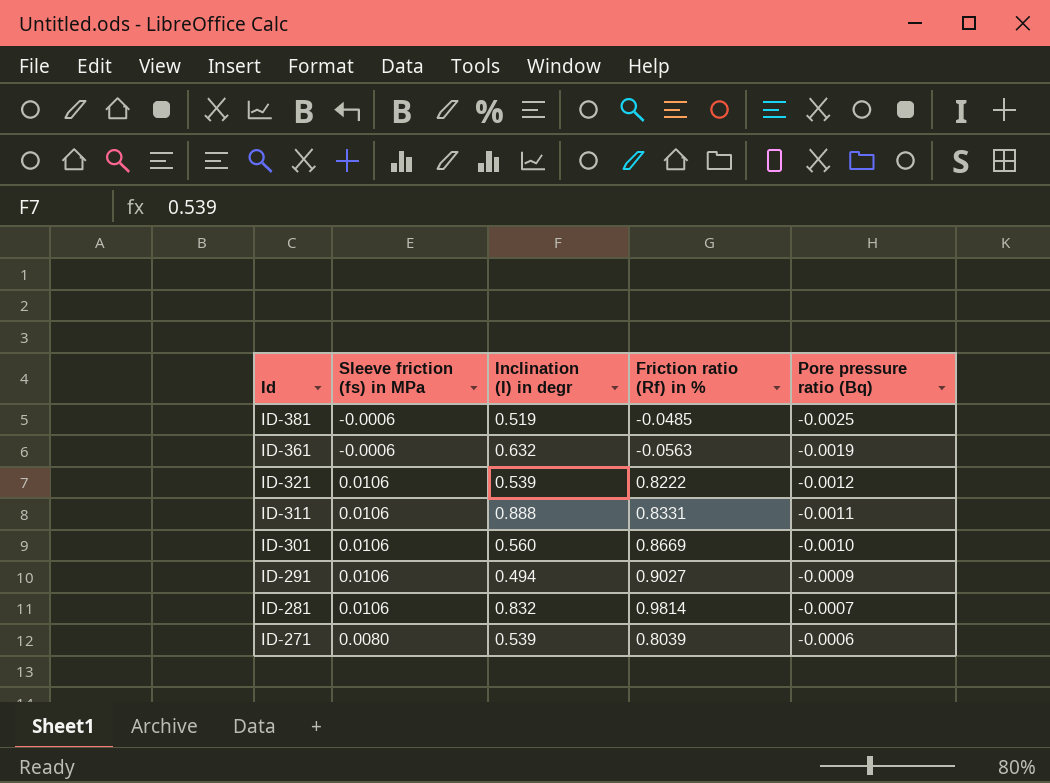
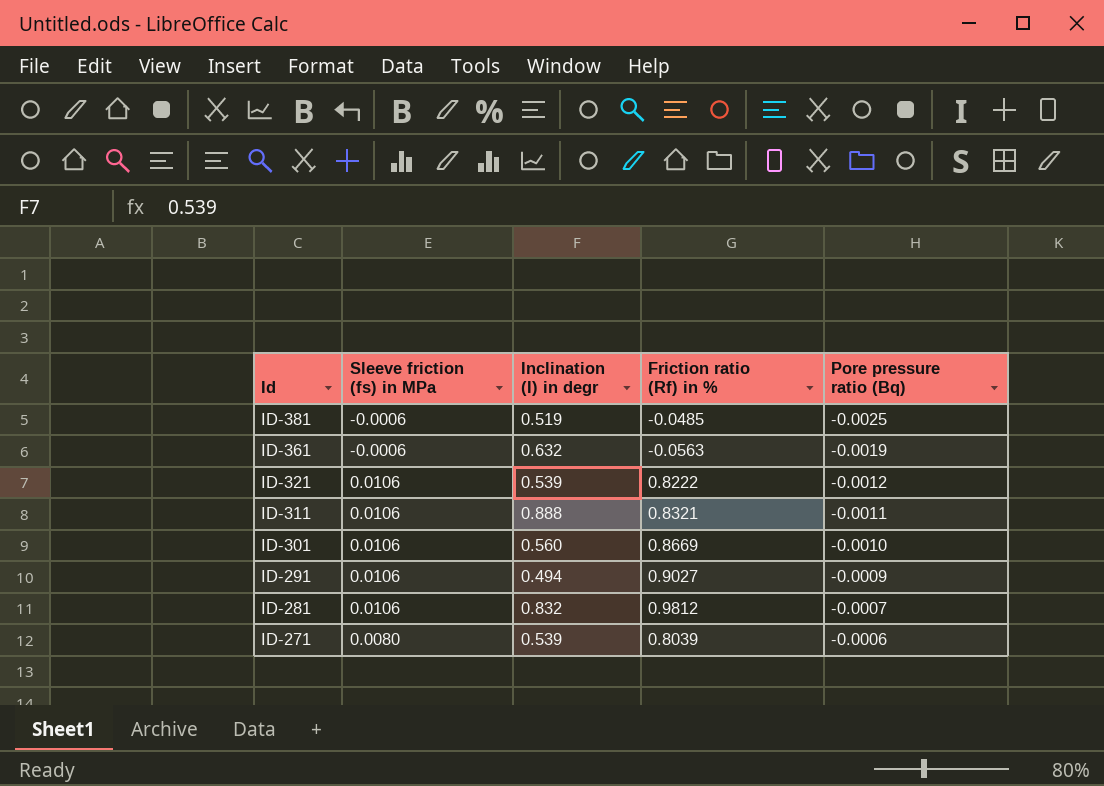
ID-311 | Friction ratio (Rf) in %: 0.8331 -> 0.8321
ID-281 | Friction ratio (Rf) in %: 0.9814 -> 0.9812

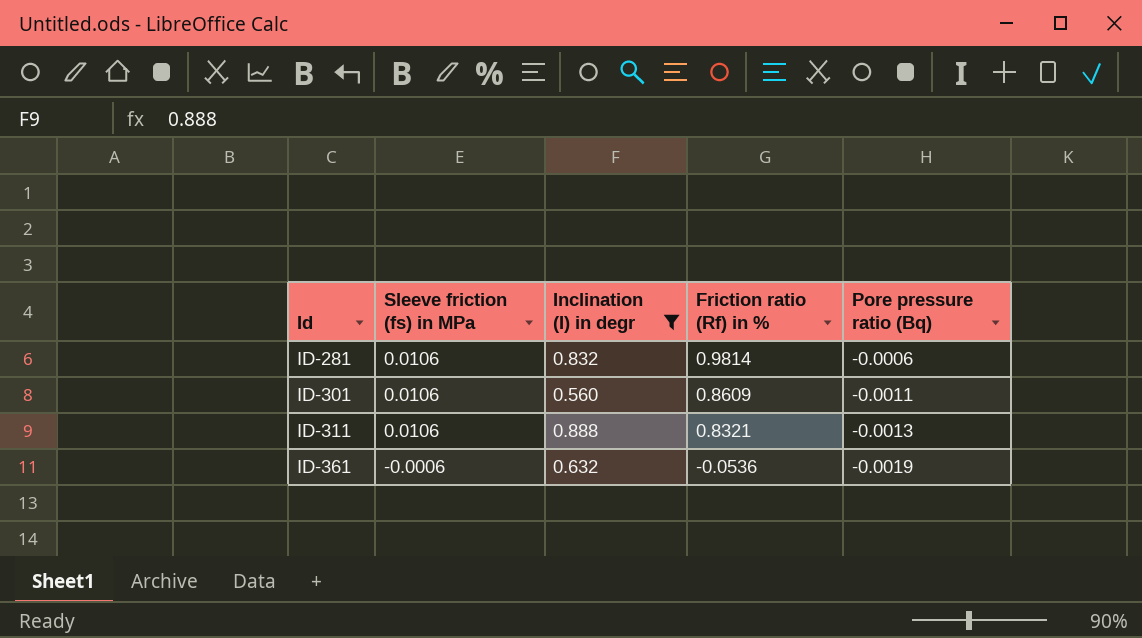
filter: none -> Inclination (I) in degr >= 0.560
row order: Id descending -> Id ascending
ID-281 | Friction ratio (Rf) in %: 0.9812 -> 0.9814
ID-281 | Pore pressure ratio (Bq): -0.0007 -> -0.0006
ID-301 | Friction ratio (Rf) in %: 0.8669 -> 0.8609
ID-301 | Pore pressure ratio (Bq): -0.0010 -> -0.0011
ID-311 | Pore pressure ratio (Bq): -0.0011 -> -0.0013
ID-361 | Friction ratio (Rf) in %: -0.0563 -> -0.0536

